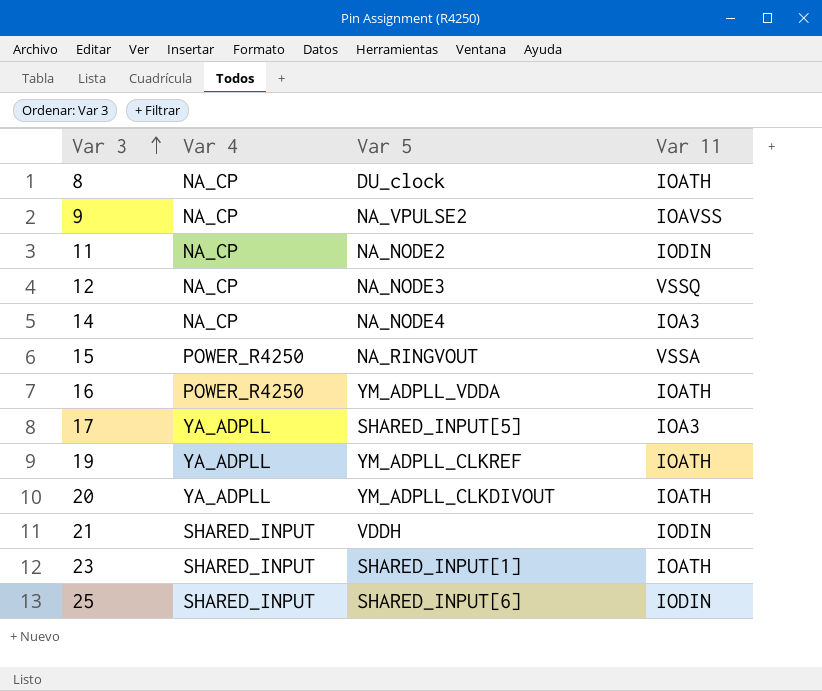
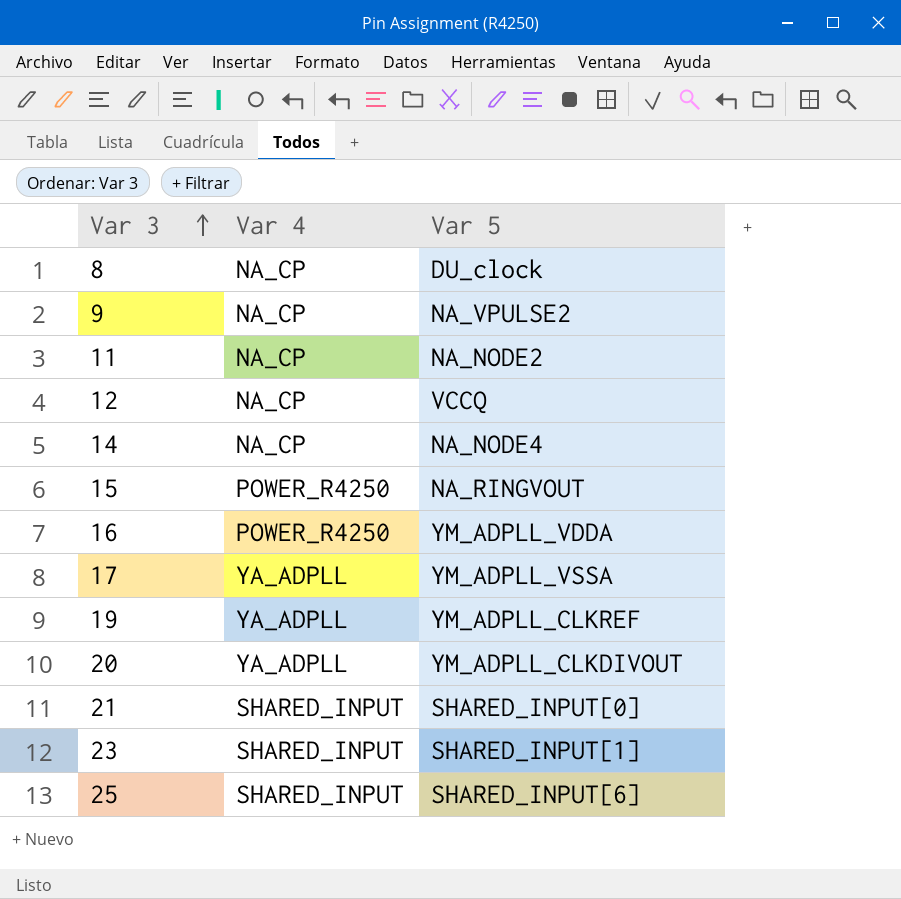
column Var 11 | position: 4 -> none
12 | Var 5: NA_NODE3 -> VCCQ
17 | Var 5: SHARED_INPUT[5] -> YM_ADPLL_VSSA
21 | Var 5: VDDH -> SHARED_INPUT[0]

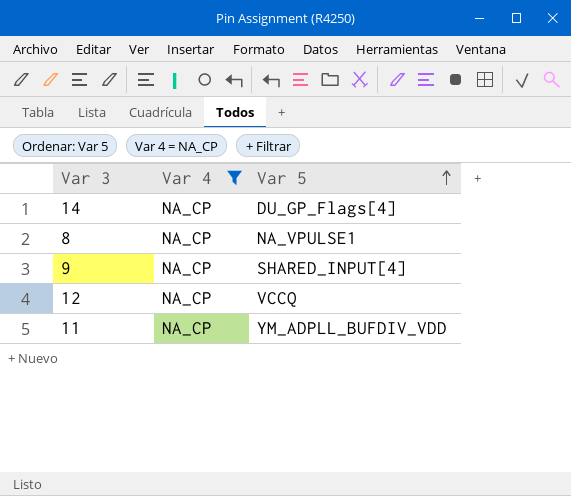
filter: none -> Var 4 = NA_CP
row order: Var 3 ascending -> Var 5 ascending
14 | Var 5: NA_NODE4 -> DU_GP_Flags[4]
8 | Var 5: DU_clock -> NA_VPULSE1
9 | Var 5: NA_VPULSE2 -> SHARED_INPUT[4]
11 | Var 5: NA_NODE2 -> YM_ADPLL_BUFDIV_VDD

